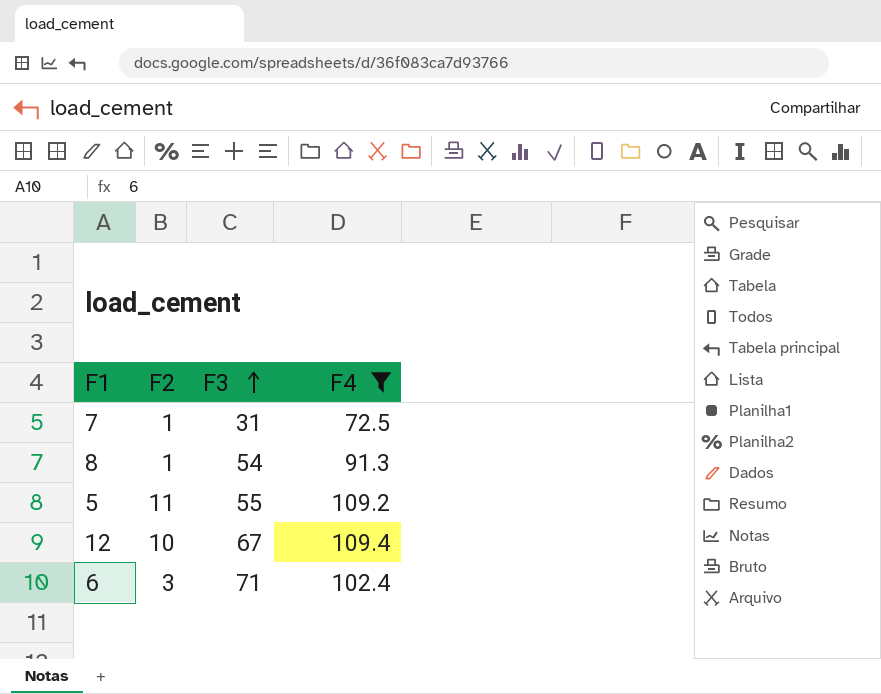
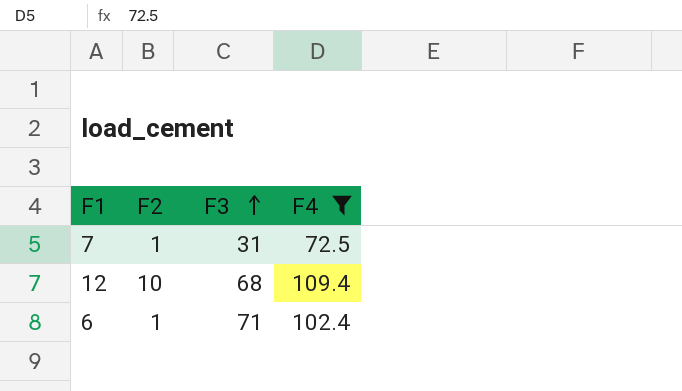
row 8: 1 | 54 | 91.3 -> none
row 5: 11 | 55 | 109.2 -> none
12 | F3: 67 -> 68
6 | F2: 3 -> 1

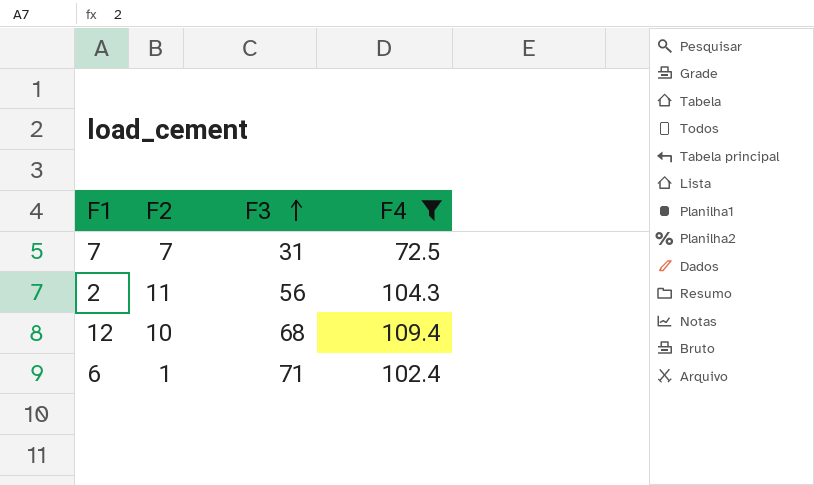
7 | F2: 1 -> 7
row 2: none -> 11 | 56 | 104.3

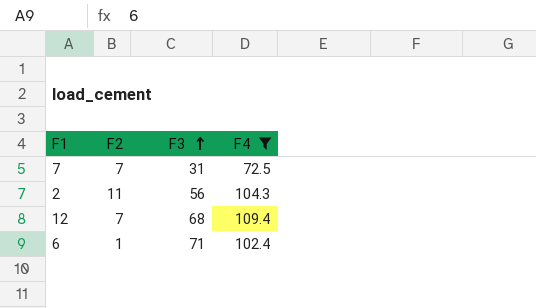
12 | F2: 10 -> 7

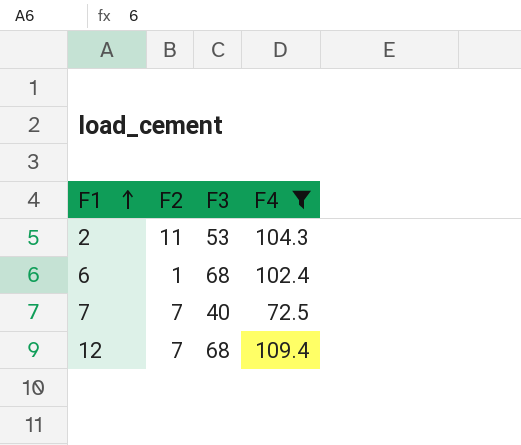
row order: F3 ascending -> F1 ascending
2 | F3: 56 -> 53
6 | F3: 71 -> 68
7 | F3: 31 -> 40

